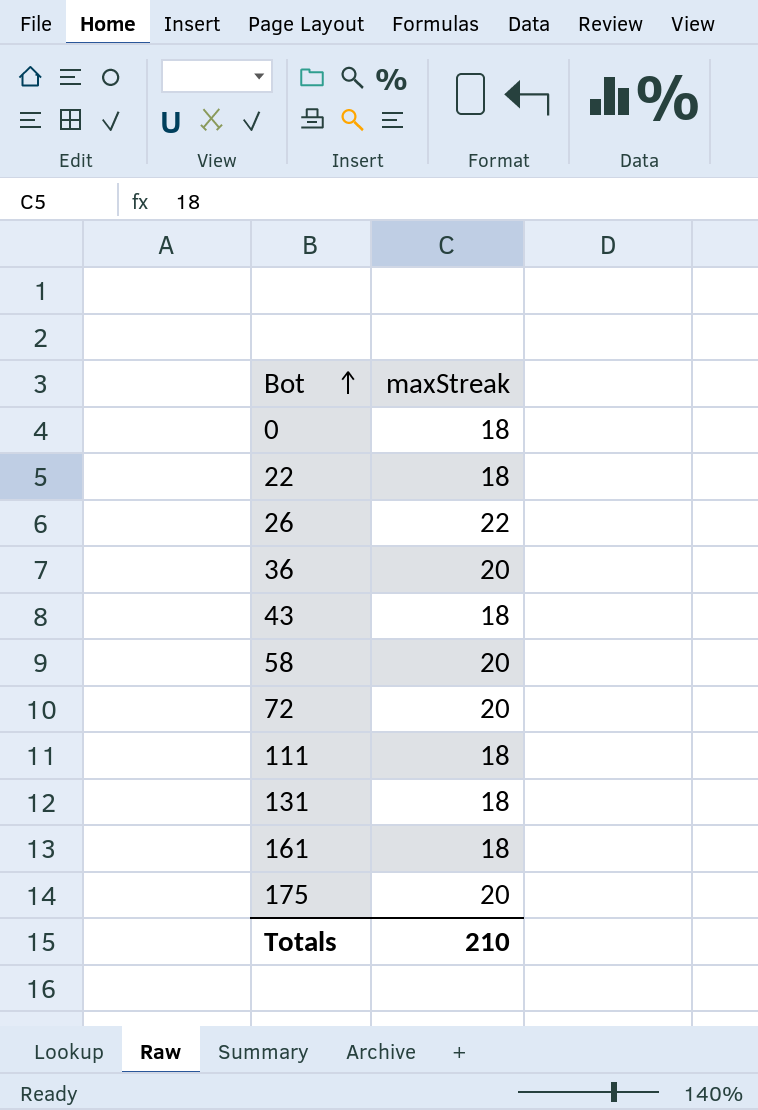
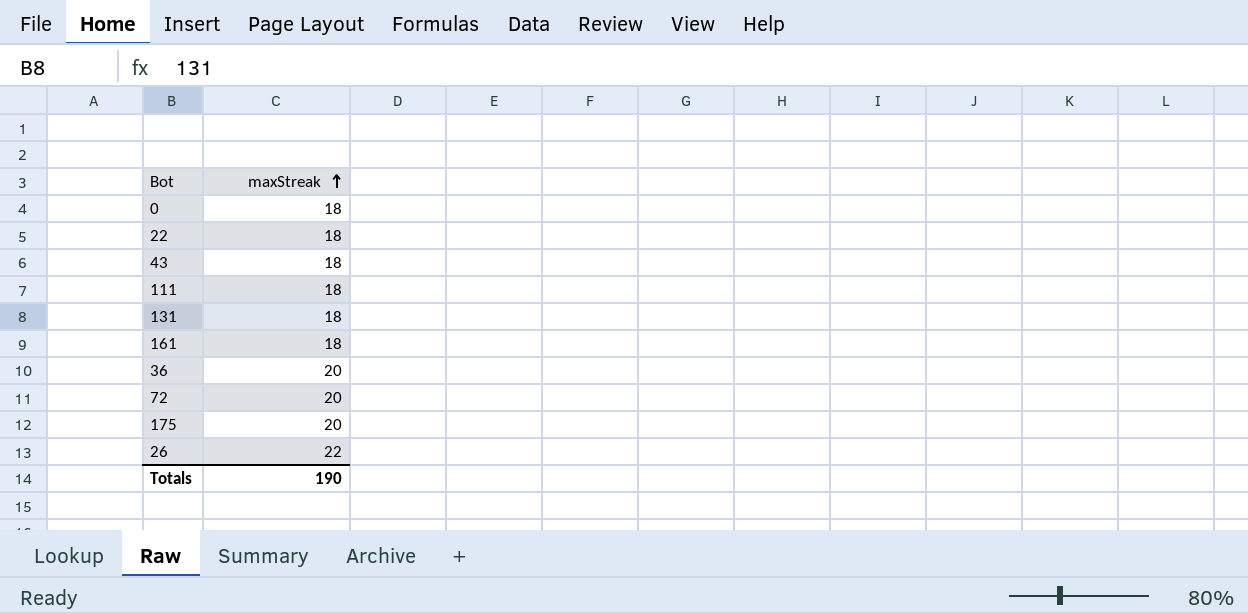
row order: Bot ascending -> maxStreak ascending
row 58: 20 -> none
Totals | maxStreak: 210 -> 190

